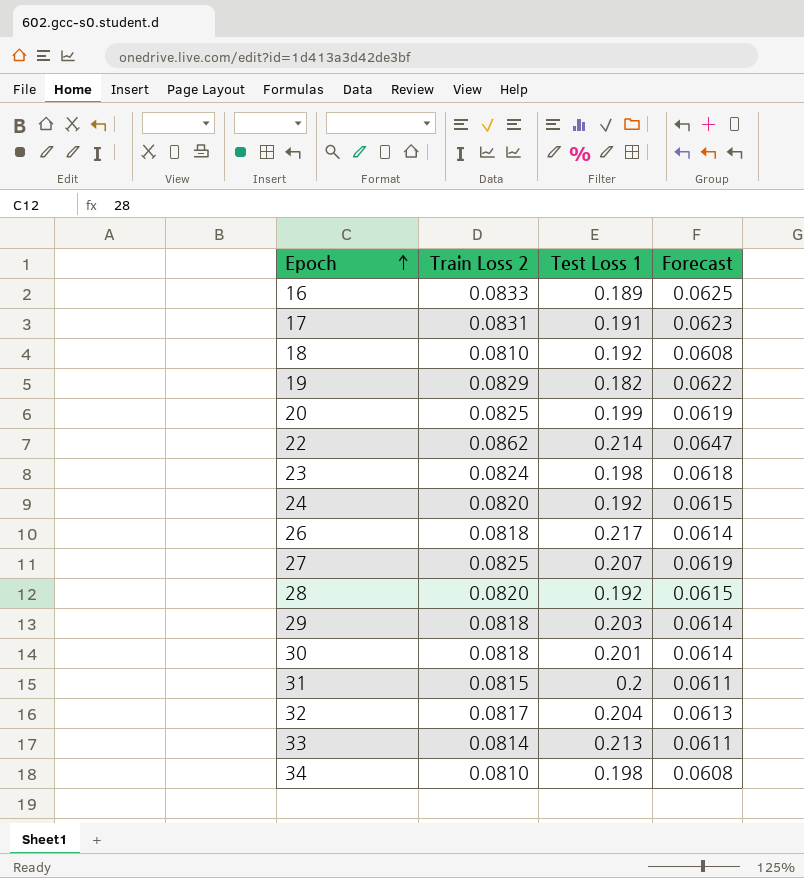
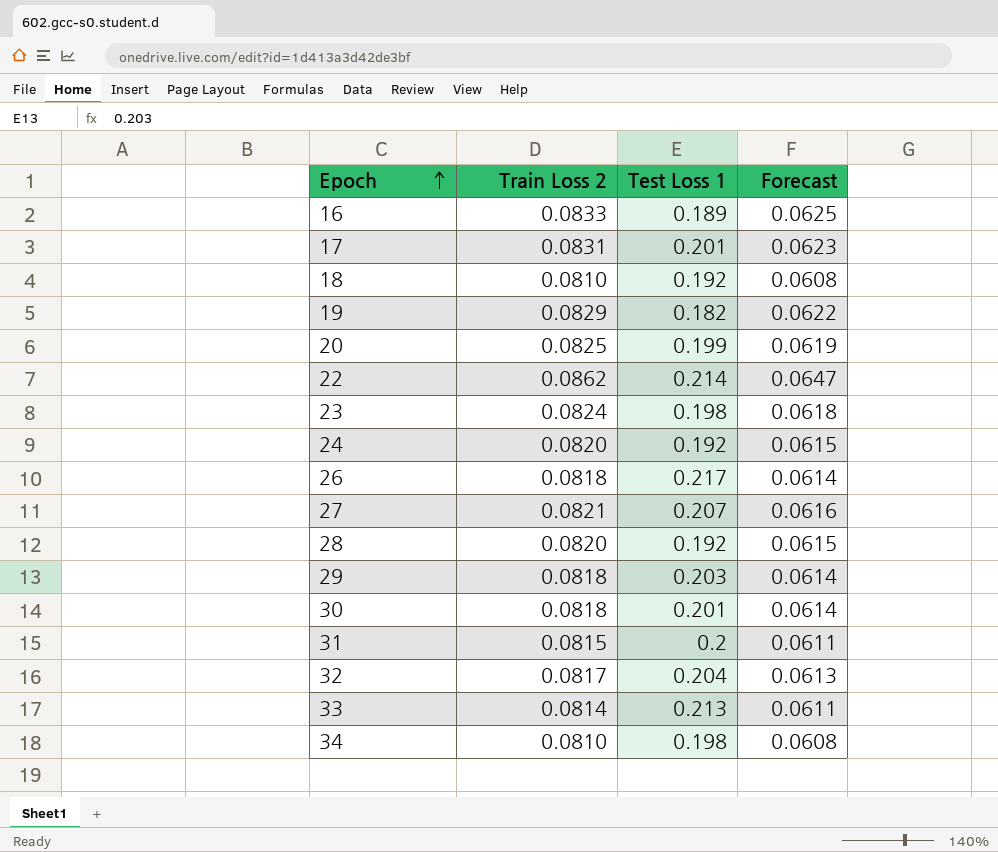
17 | Test Loss 1: 0.191 -> 0.201
27 | Train Loss 2: 0.0825 -> 0.0821
27 | Forecast: 0.0619 -> 0.0616

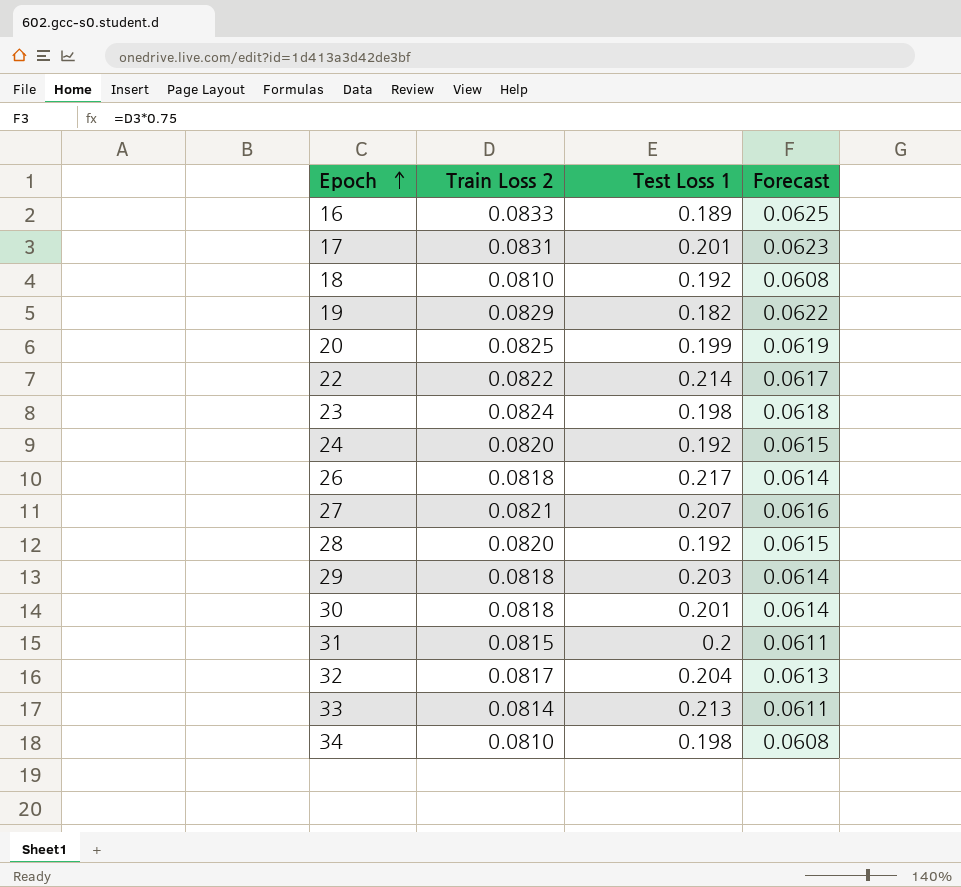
22 | Train Loss 2: 0.0862 -> 0.0822
22 | Forecast: 0.0647 -> 0.0617

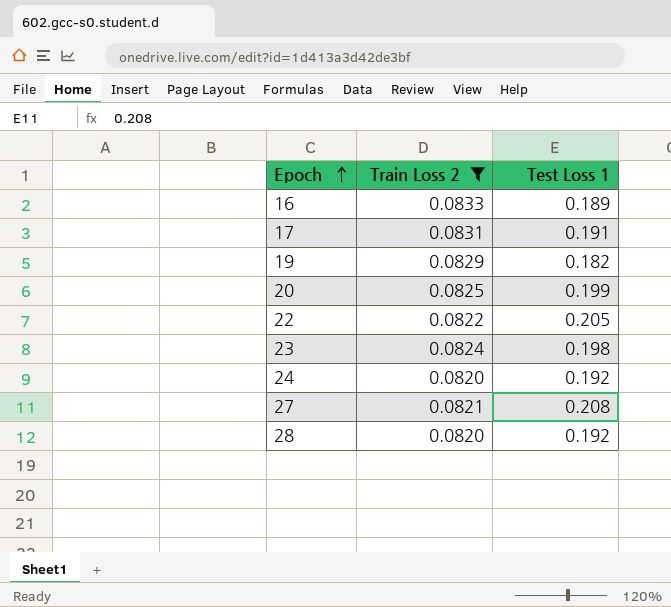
filter: none -> Train Loss 2 >= 0.0820
column Forecast | formula: [Train Loss 2] * 0.75 -> none
17 | Test Loss 1: 0.201 -> 0.191
22 | Test Loss 1: 0.214 -> 0.205
27 | Test Loss 1: 0.207 -> 0.208

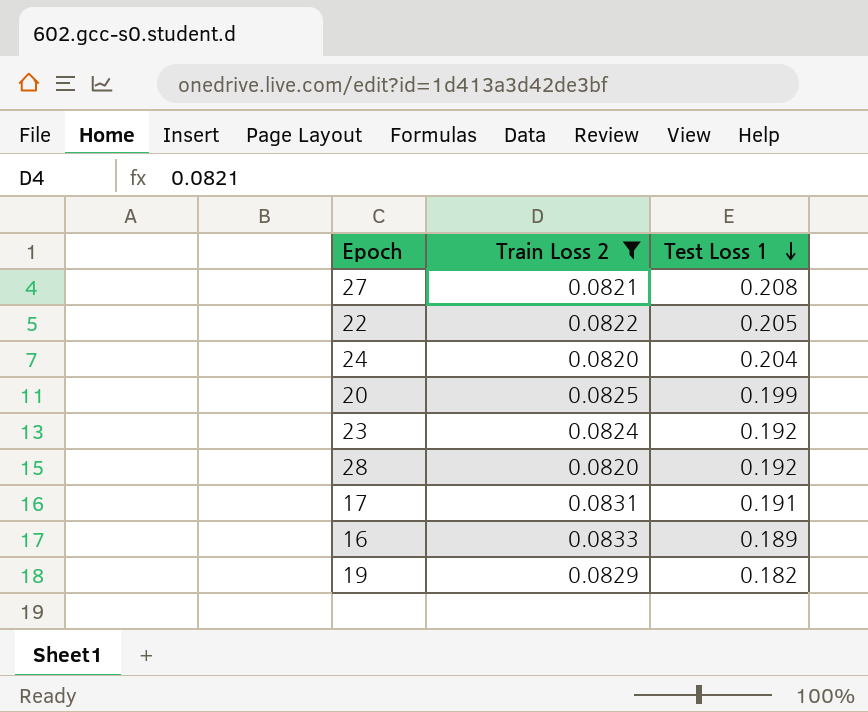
row order: Epoch ascending -> Test Loss 1 descending
24 | Test Loss 1: 0.192 -> 0.204
23 | Test Loss 1: 0.198 -> 0.192

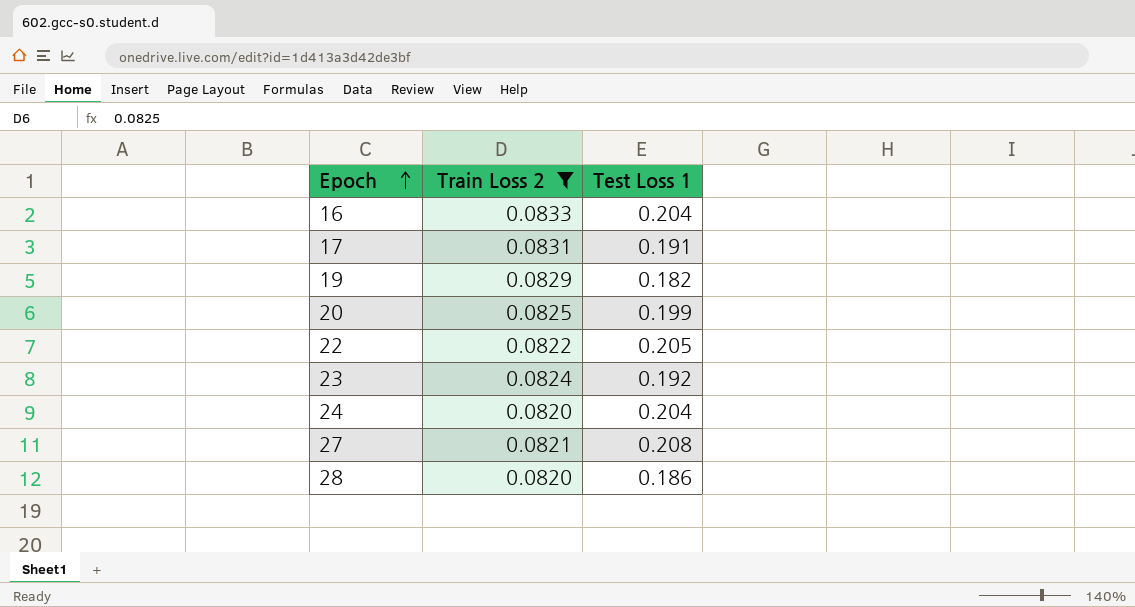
row order: Test Loss 1 descending -> Epoch ascending
16 | Test Loss 1: 0.189 -> 0.204
28 | Test Loss 1: 0.192 -> 0.186

